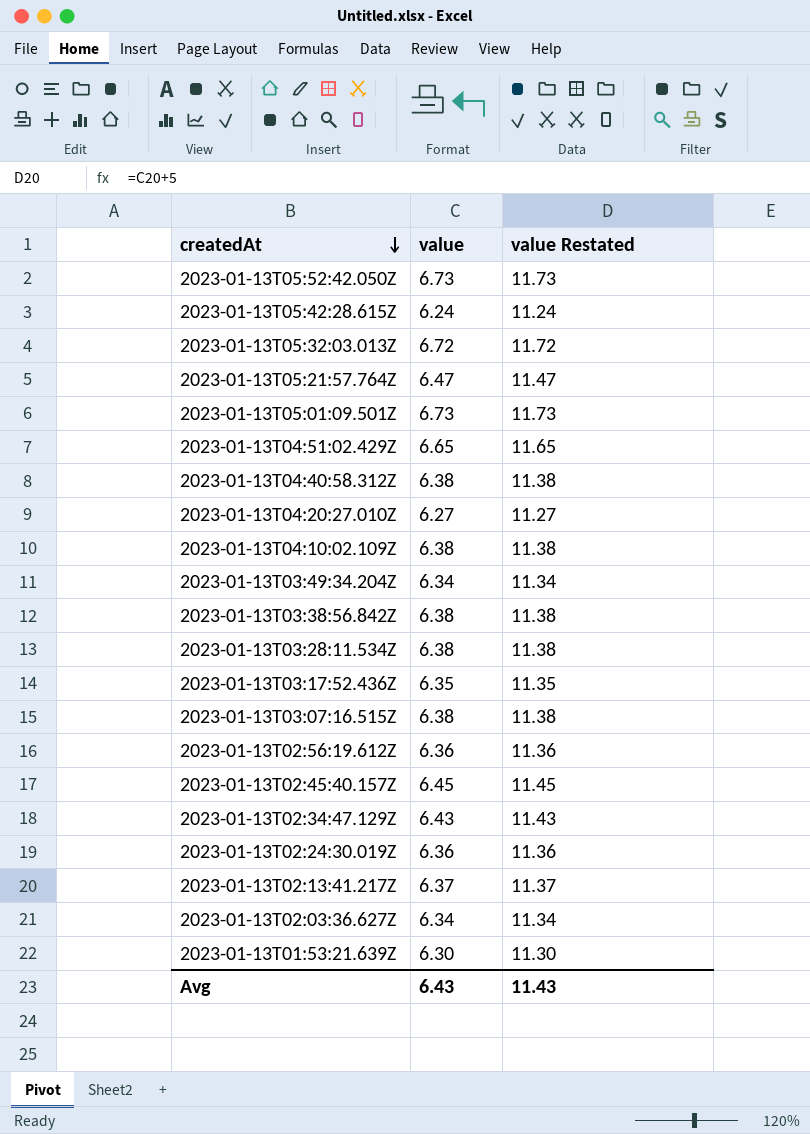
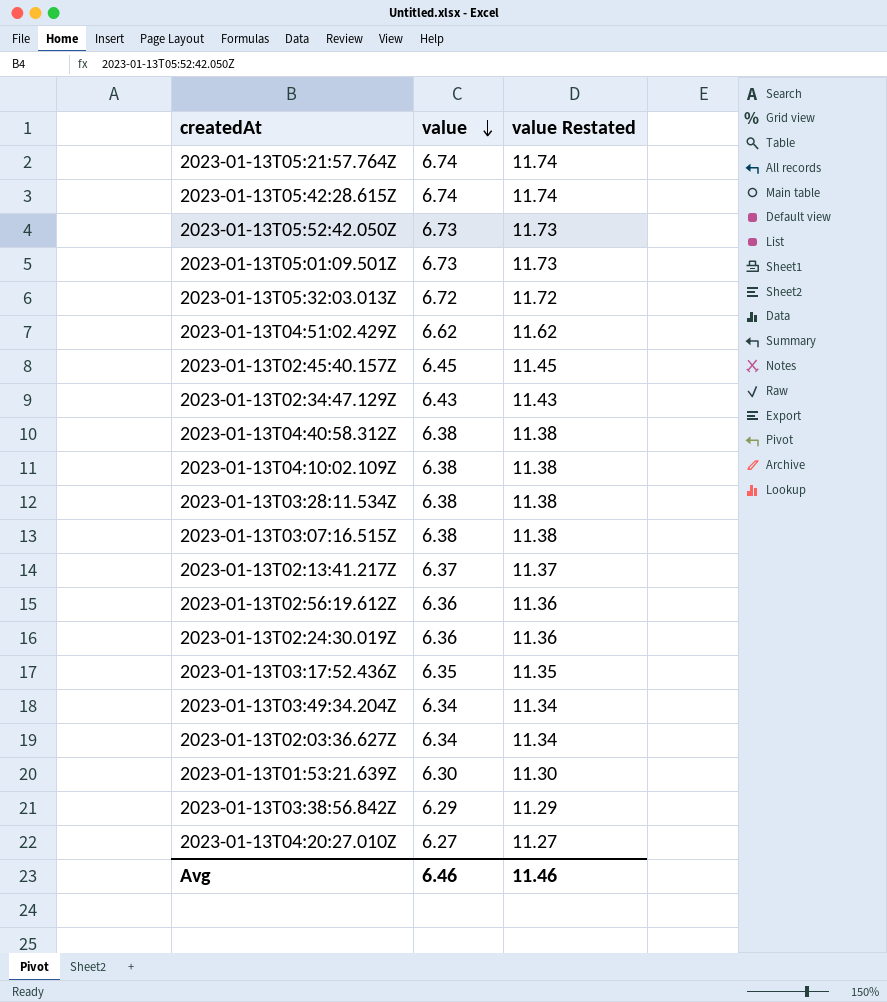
row order: createdAt descending -> value descending
2023-01-13T05:21:57.764Z | value: 6.47 -> 6.74
2023-01-13T05:21:57.764Z | value Restated: 11.47 -> 11.74
2023-01-13T05:42:28.615Z | value: 6.24 -> 6.74
2023-01-13T05:42:28.615Z | value Restated: 11.24 -> 11.74
2023-01-13T04:51:02.429Z | value: 6.65 -> 6.62
2023-01-13T04:51:02.429Z | value Restated: 11.65 -> 11.62
2023-01-13T03:38:56.842Z | value: 6.38 -> 6.29
2023-01-13T03:38:56.842Z | value Restated: 11.38 -> 11.29
Avg | value: 6.43 -> 6.46
Avg | value Restated: 11.43 -> 11.46

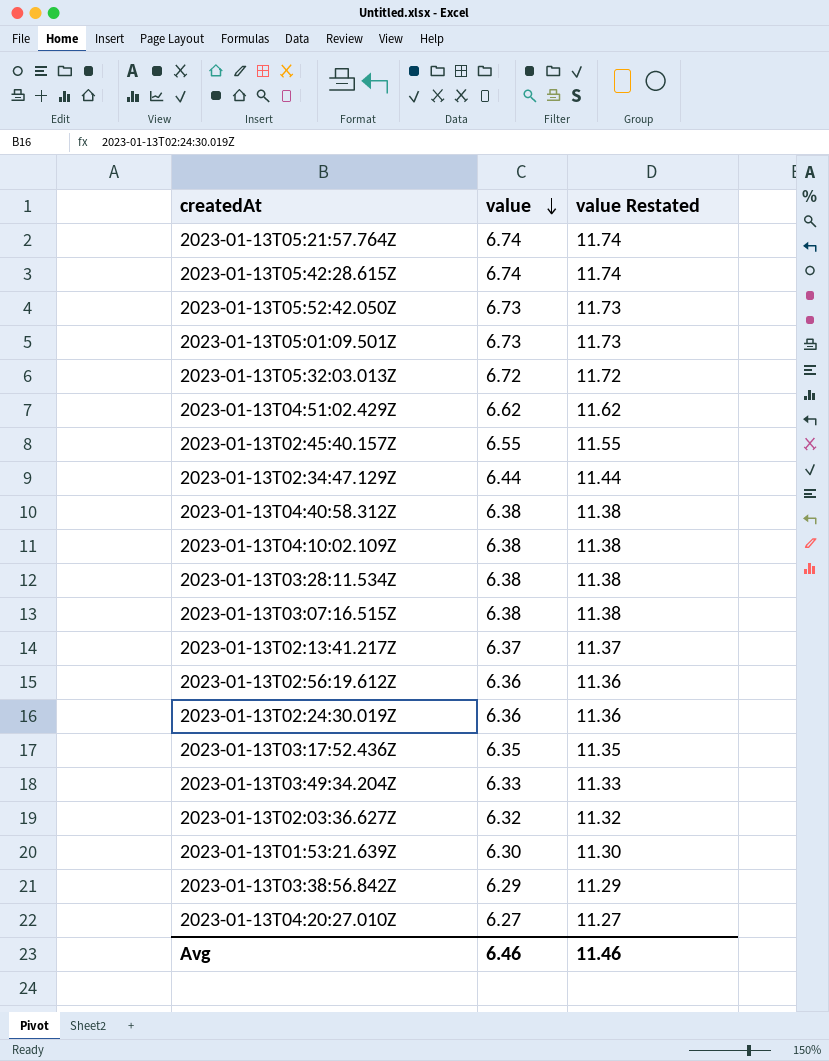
2023-01-13T02:45:40.157Z | value: 6.45 -> 6.55
2023-01-13T02:45:40.157Z | value Restated: 11.45 -> 11.55
2023-01-13T02:34:47.129Z | value: 6.43 -> 6.44
2023-01-13T02:34:47.129Z | value Restated: 11.43 -> 11.44
2023-01-13T03:49:34.204Z | value: 6.34 -> 6.33
2023-01-13T03:49:34.204Z | value Restated: 11.34 -> 11.33
2023-01-13T02:03:36.627Z | value: 6.34 -> 6.32
2023-01-13T02:03:36.627Z | value Restated: 11.34 -> 11.32

